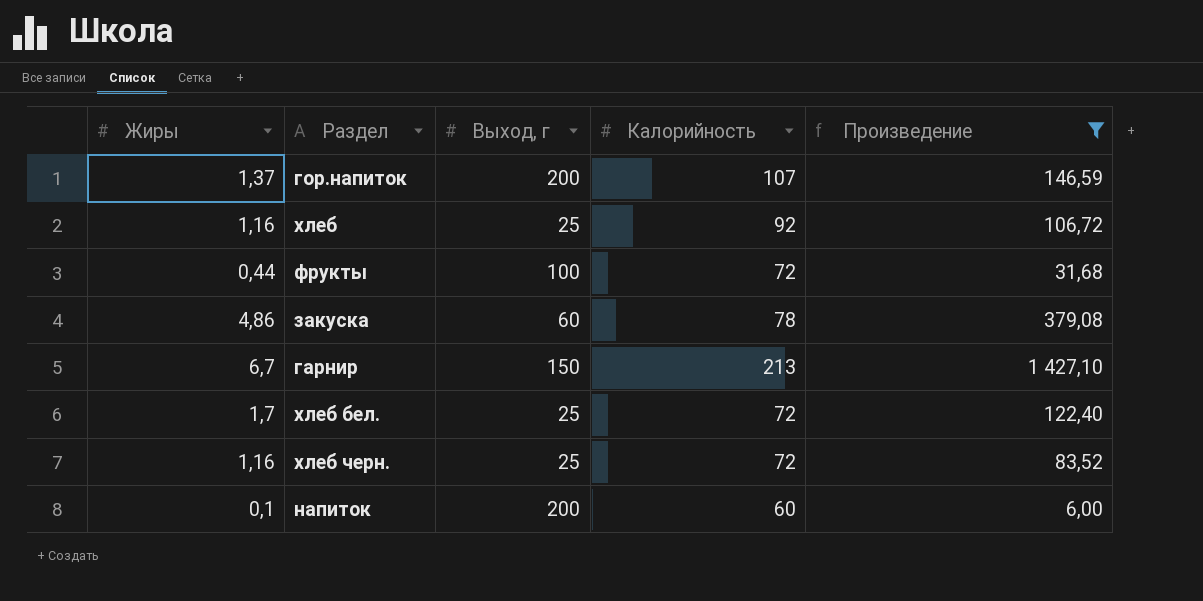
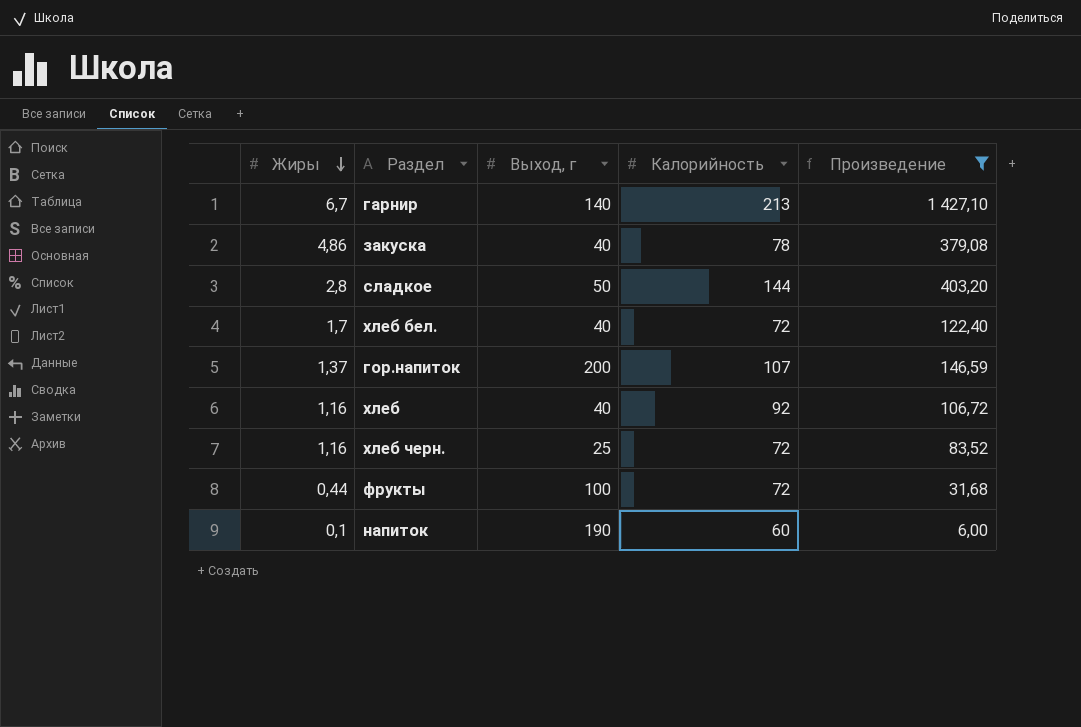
row order: none -> Жиры descending
гарнир | Выход, г: 150 -> 140
закуска | Выход, г: 60 -> 40
row сладкое: none -> 2,8 | 50 | 144 | 403,20
хлеб бел. | Выход, г: 25 -> 40
хлеб | Выход, г: 25 -> 40
напиток | Выход, г: 200 -> 190

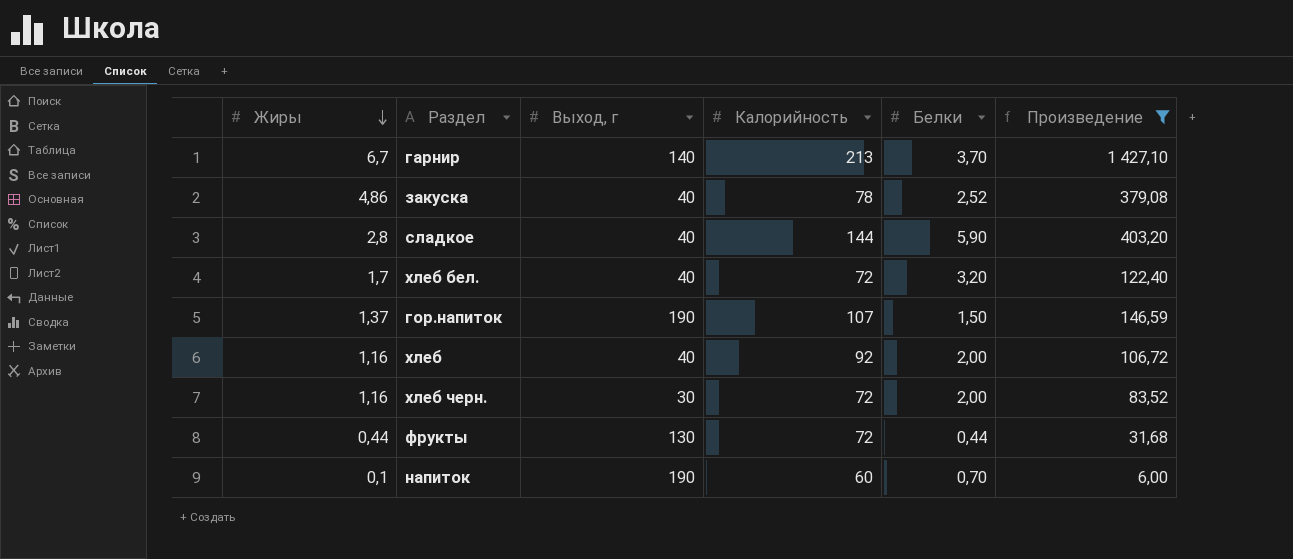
column Белки | position: none -> 5
сладкое | Выход, г: 50 -> 40
гор.напиток | Выход, г: 200 -> 190
хлеб черн. | Выход, г: 25 -> 30
фрукты | Выход, г: 100 -> 130

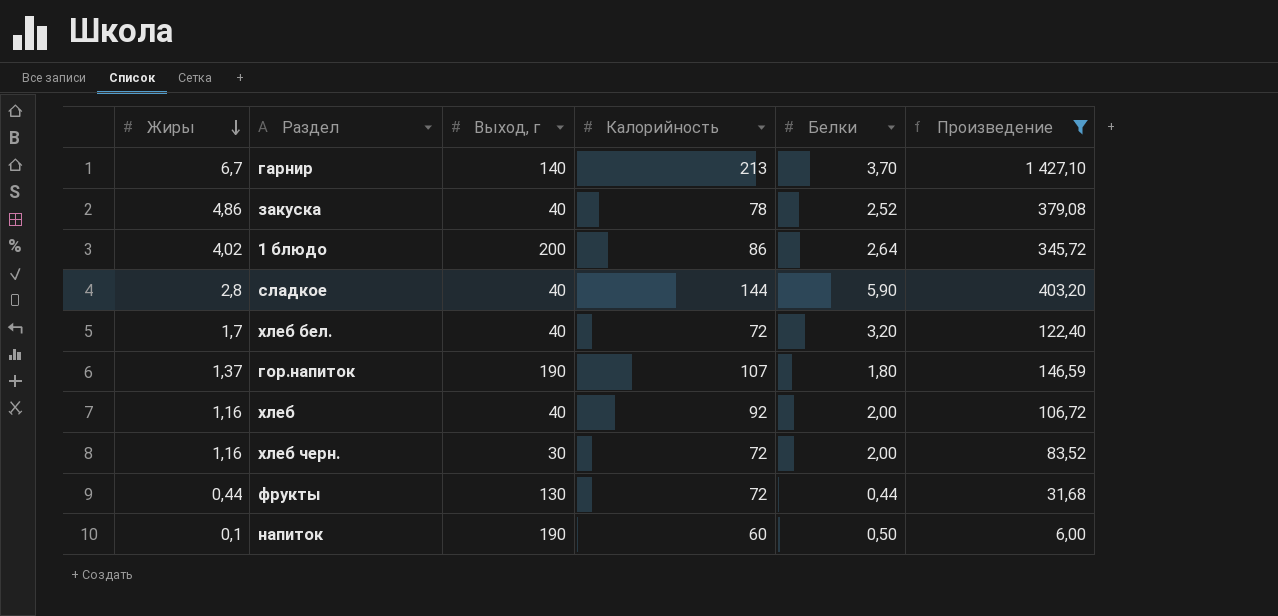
row 1 блюдо: none -> 4,02 | 200 | 86 | 2,64 | 345,72
гор.напиток | Белки: 1,50 -> 1,80
напиток | Белки: 0,70 -> 0,50

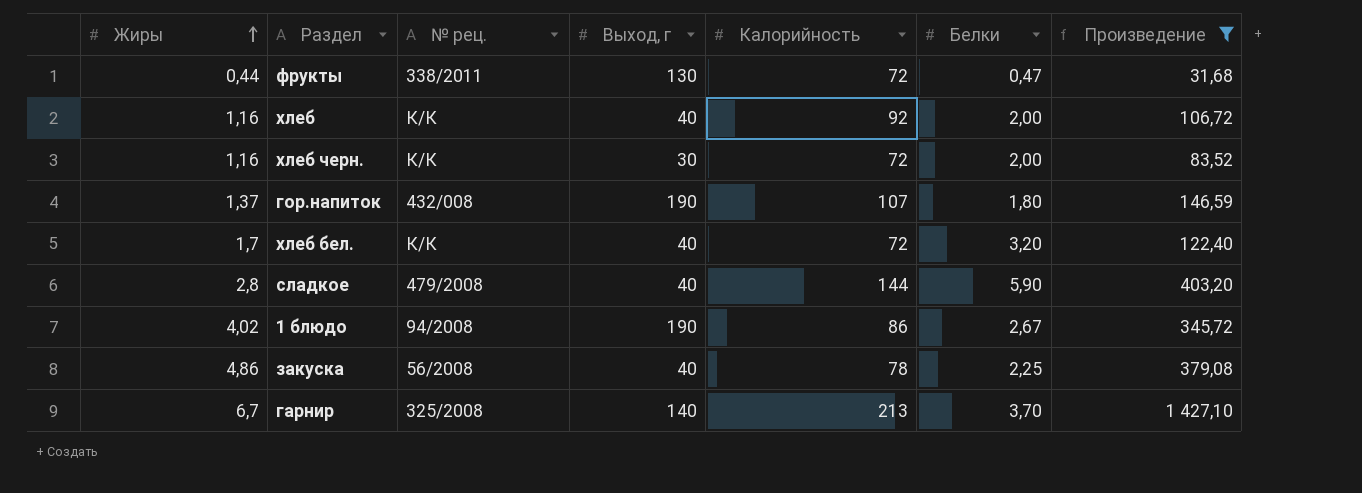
row order: Жиры descending -> Жиры ascending
column № рец. | position: none -> 3
row напиток: 0,1 | 190 | 60 | 0,50 | 6,00 -> none
фрукты | Белки: 0,44 -> 0,47
1 блюдо | Выход, г: 200 -> 190
1 блюдо | Белки: 2,64 -> 2,67
закуска | Белки: 2,52 -> 2,25

